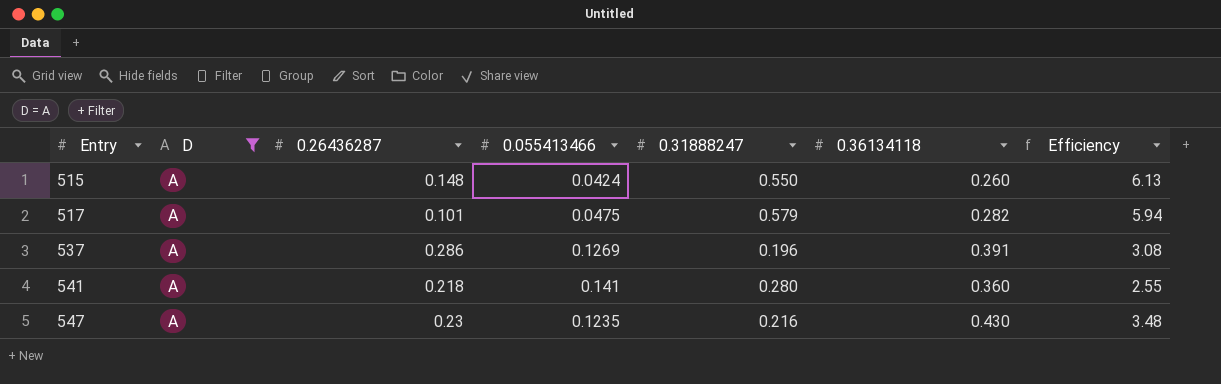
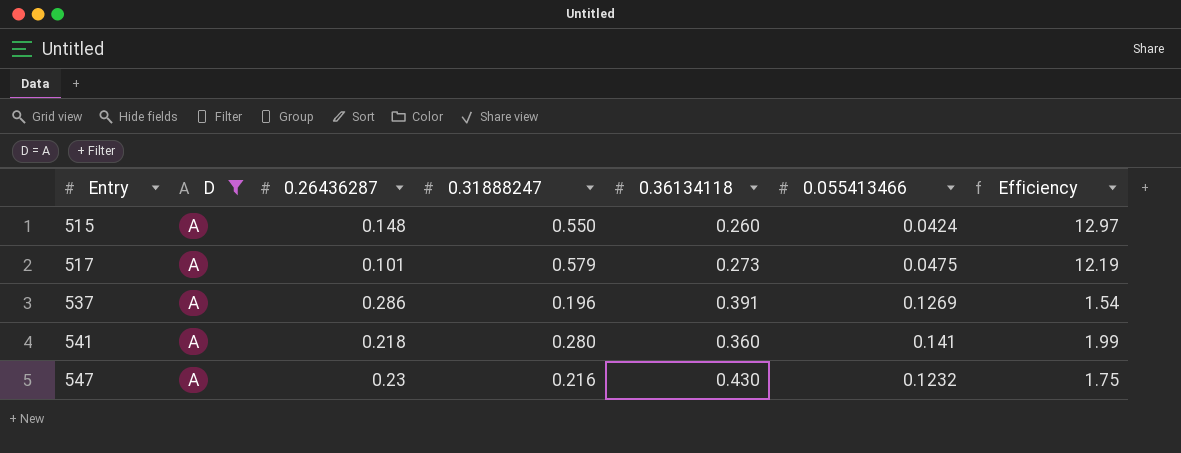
column 0.055413466 | position: 4 -> 6
column Efficiency | formula: [0.36134118] / [0.055413466] -> [0.31888247] / [0.055413466]
517 | 0.36134118: 0.282 -> 0.273
547 | 0.055413466: 0.1235 -> 0.1232

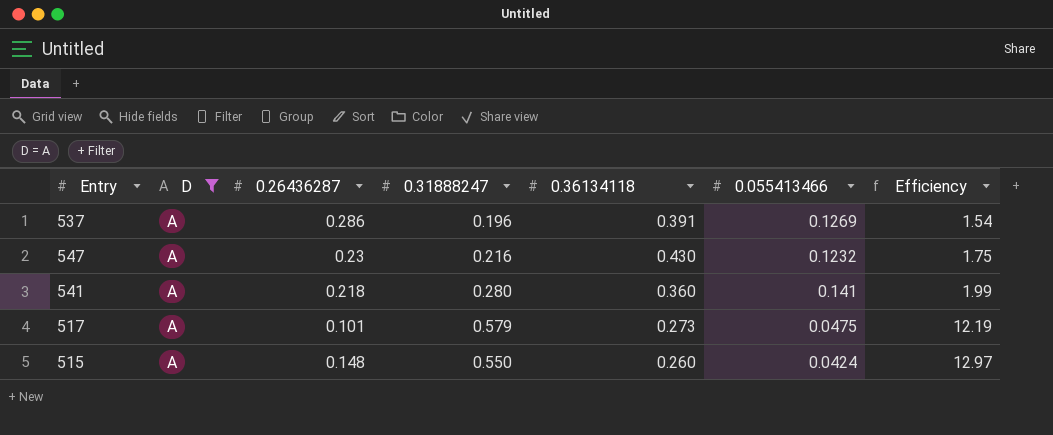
row order: Entry ascending -> Efficiency ascending

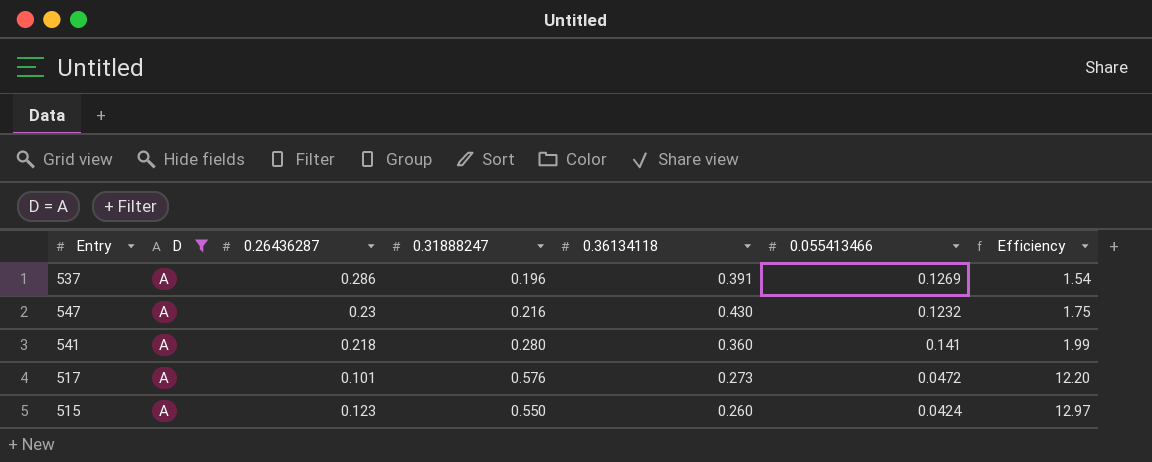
517 | 0.31888247: 0.579 -> 0.576
517 | 0.055413466: 0.0475 -> 0.0472
517 | Efficiency: 12.19 -> 12.20
515 | 0.26436287: 0.148 -> 0.123

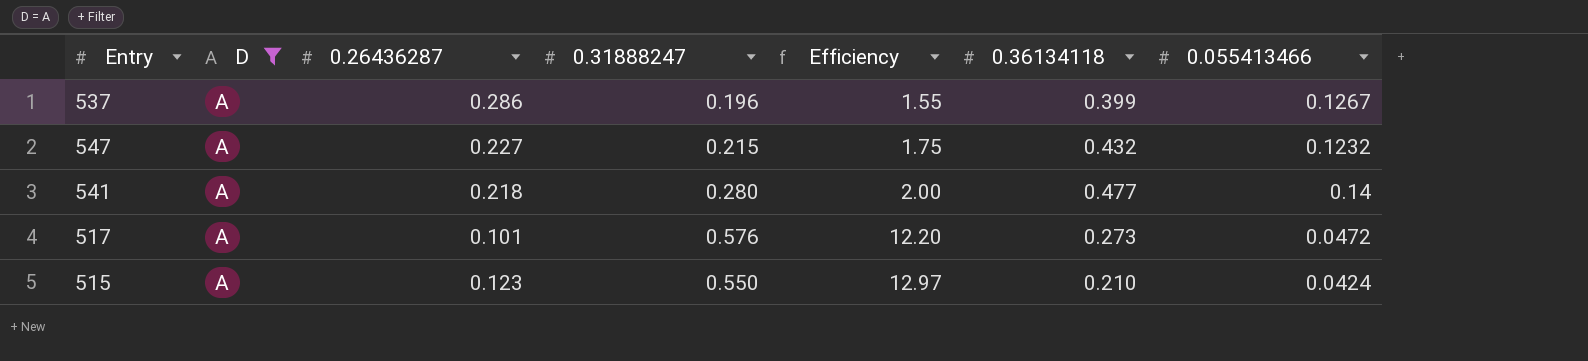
column Efficiency | position: 7 -> 5
537 | Efficiency: 1.54 -> 1.55
537 | 0.36134118: 0.391 -> 0.399
537 | 0.055413466: 0.1269 -> 0.1267
547 | 0.26436287: 0.23 -> 0.227
547 | 0.31888247: 0.216 -> 0.215
547 | 0.36134118: 0.430 -> 0.432
541 | Efficiency: 1.99 -> 2.00
541 | 0.36134118: 0.360 -> 0.477
541 | 0.055413466: 0.141 -> 0.14
515 | 0.36134118: 0.260 -> 0.210

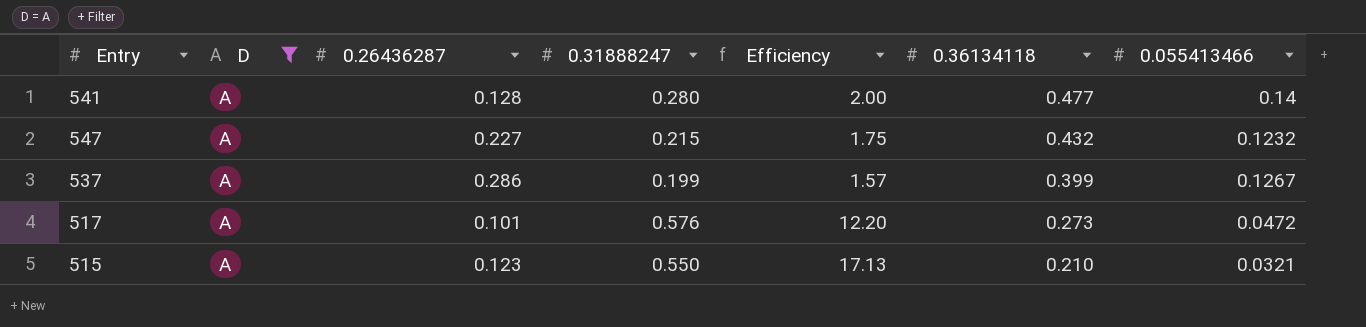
row order: Efficiency ascending -> 0.36134118 descending
541 | 0.26436287: 0.218 -> 0.128
537 | 0.31888247: 0.196 -> 0.199
537 | Efficiency: 1.55 -> 1.57
515 | Efficiency: 12.97 -> 17.13
515 | 0.055413466: 0.0424 -> 0.0321

